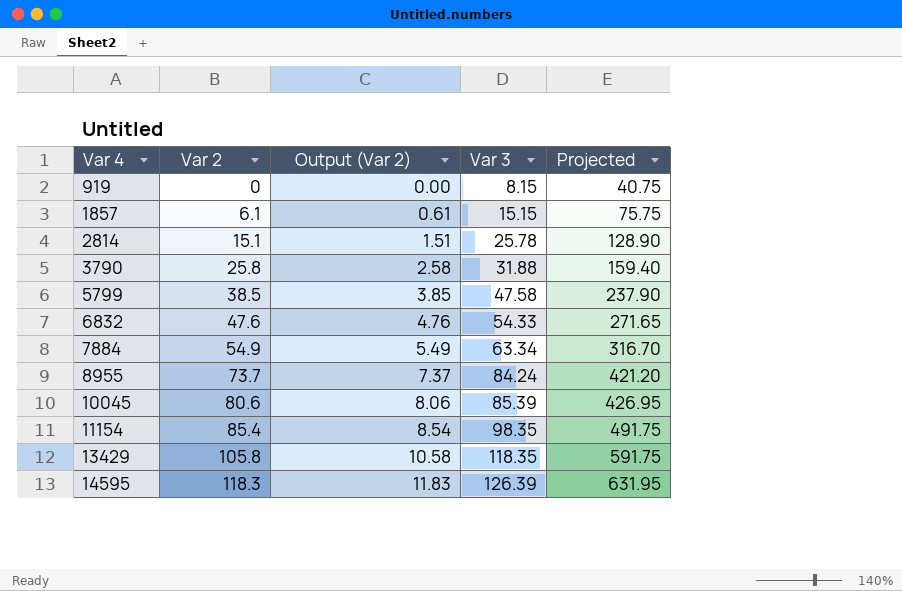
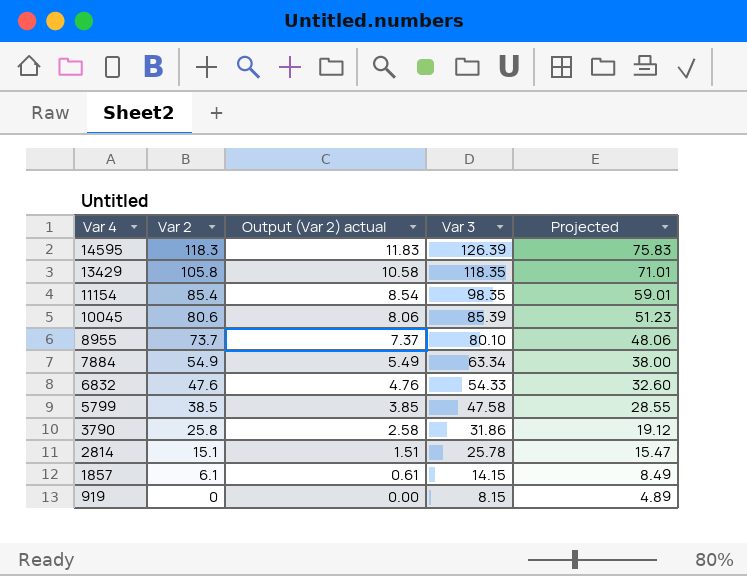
row order: Var 4 ascending -> Var 4 descending
column name: Output (Var 2) -> Output (Var 2) actual
column Projected | formula: [Var 3] * 5 -> [Var 3] * 0.6
8955 | Var 3: 84.24 -> 80.10
3790 | Var 3: 31.88 -> 31.86
1857 | Var 3: 15.15 -> 14.15

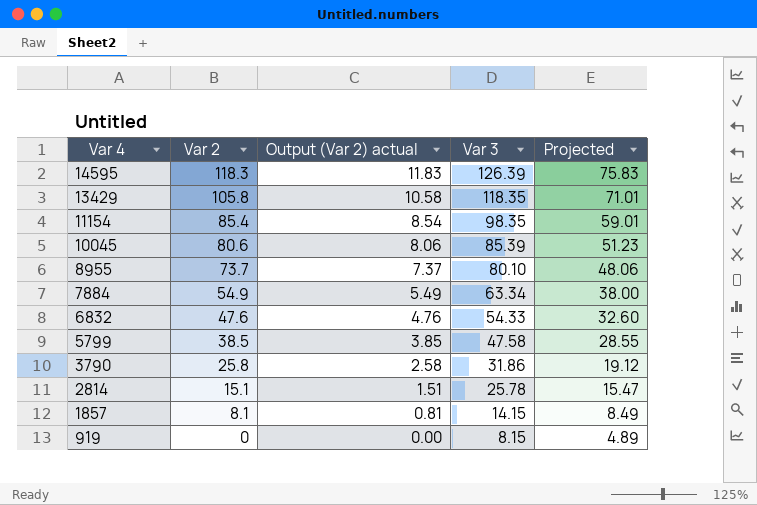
1857 | Var 2: 6.1 -> 8.1
1857 | Output (Var 2) actual: 0.61 -> 0.81

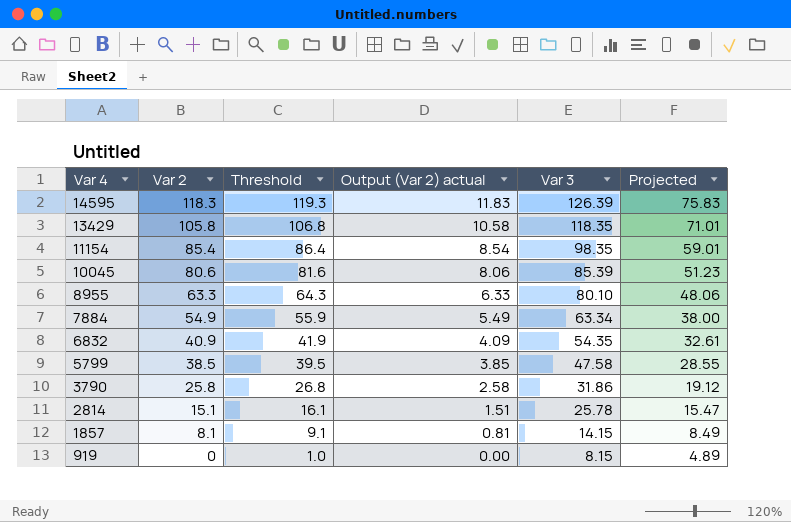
column Threshold | formula: none -> [Var 2] + 1
8955 | Var 2: 73.7 -> 63.3
8955 | Output (Var 2) actual: 7.37 -> 6.33
6832 | Var 2: 47.6 -> 40.9
6832 | Output (Var 2) actual: 4.76 -> 4.09
6832 | Var 3: 54.33 -> 54.35
6832 | Projected: 32.60 -> 32.61

